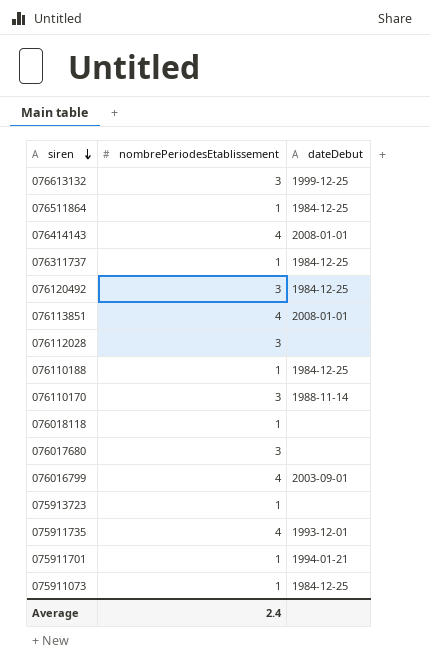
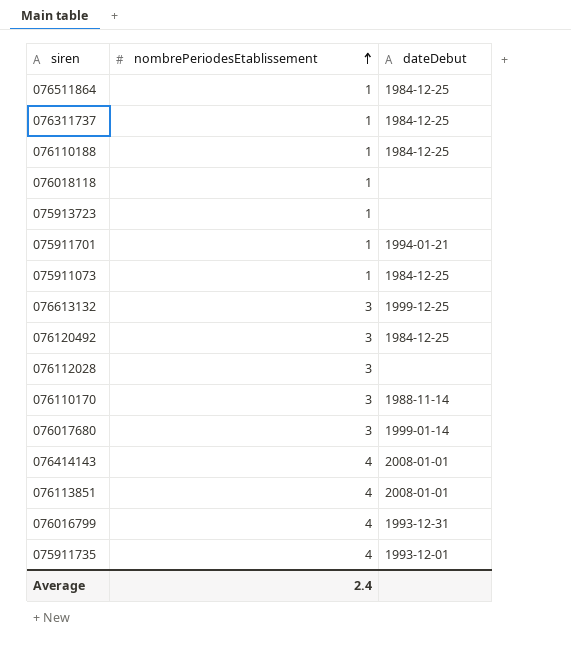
row order: siren descending -> nombrePeriodesEtablissement ascending
076017680 | dateDebut: none -> 1999-01-14
076016799 | dateDebut: 2003-09-01 -> 1993-12-31

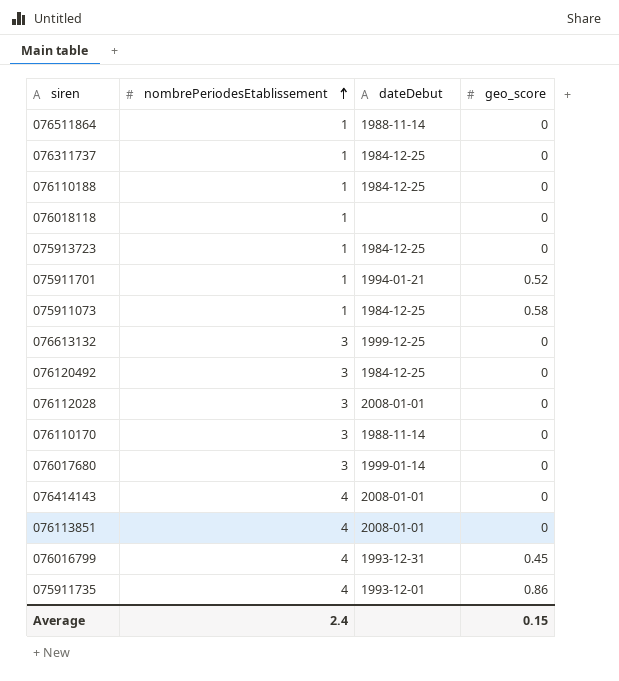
column geo_score | position: none -> 4
076511864 | dateDebut: 1984-12-25 -> 1988-11-14
075913723 | dateDebut: none -> 1984-12-25
076112028 | dateDebut: none -> 2008-01-01

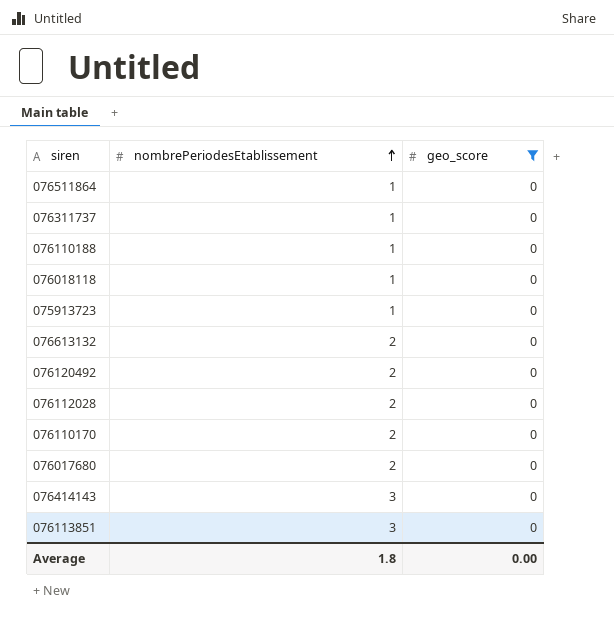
filter: none -> geo_score = 0
column dateDebut | position: 3 -> none
076613132 | nombrePeriodesEtablissement: 3 -> 2
076120492 | nombrePeriodesEtablissement: 3 -> 2
076112028 | nombrePeriodesEtablissement: 3 -> 2
076110170 | nombrePeriodesEtablissement: 3 -> 2
076017680 | nombrePeriodesEtablissement: 3 -> 2
076414143 | nombrePeriodesEtablissement: 4 -> 3
076113851 | nombrePeriodesEtablissement: 4 -> 3
Average | nombrePeriodesEtablissement: 2.4 -> 1.8
Average | geo_score: 0.15 -> 0.00

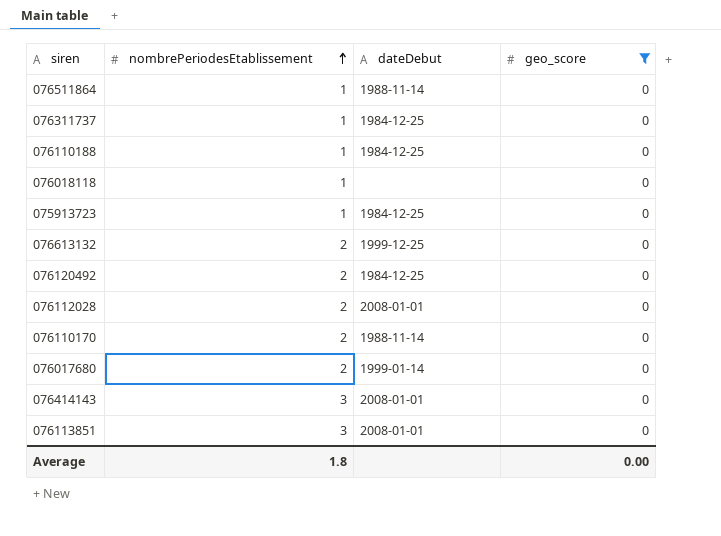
column dateDebut | position: none -> 3

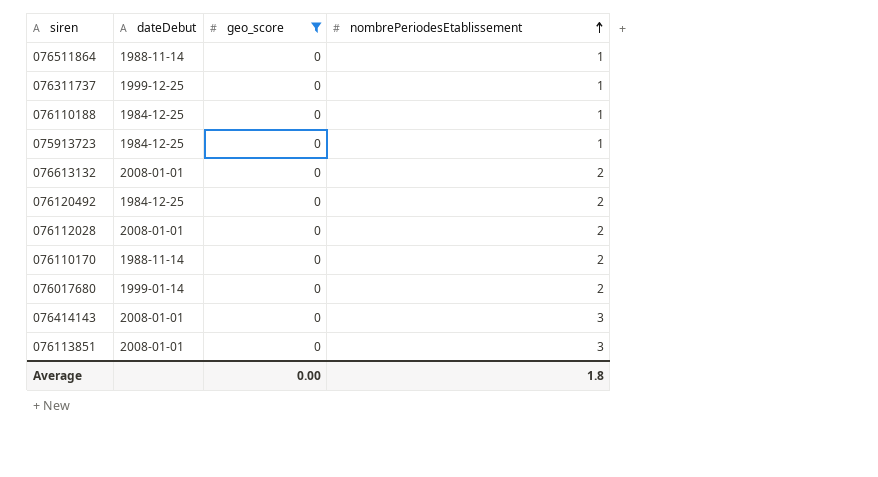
column nombrePeriodesEtablissement | position: 2 -> 4
row 076018118: 1 | none | 0 -> none
076311737 | dateDebut: 1984-12-25 -> 1999-12-25
076613132 | dateDebut: 1999-12-25 -> 2008-01-01

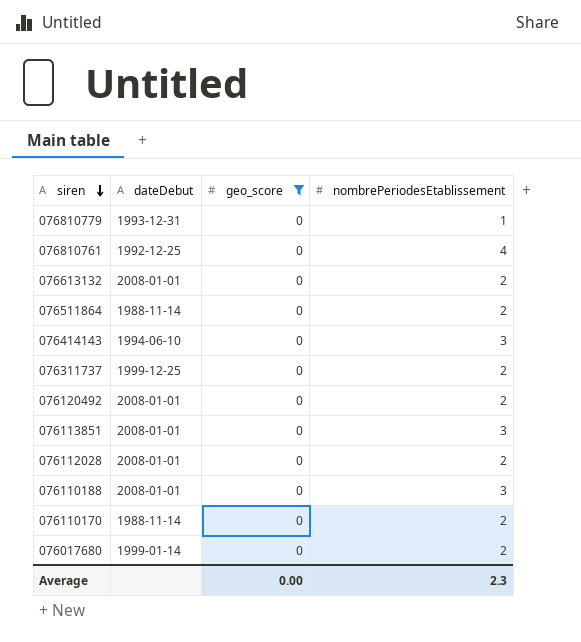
row order: nombrePeriodesEtablissement ascending -> siren descending
row 075913723: 1984-12-25 | 0 | 1 -> none
row 076810779: none -> 1993-12-31 | 0 | 1
row 076810761: none -> 1992-12-25 | 0 | 4
076511864 | nombrePeriodesEtablissement: 1 -> 2
076414143 | dateDebut: 2008-01-01 -> 1994-06-10
076311737 | nombrePeriodesEtablissement: 1 -> 2
076120492 | dateDebut: 1984-12-25 -> 2008-01-01
076110188 | dateDebut: 1984-12-25 -> 2008-01-01
076110188 | nombrePeriodesEtablissement: 1 -> 3
Average | nombrePeriodesEtablissement: 1.8 -> 2.3

